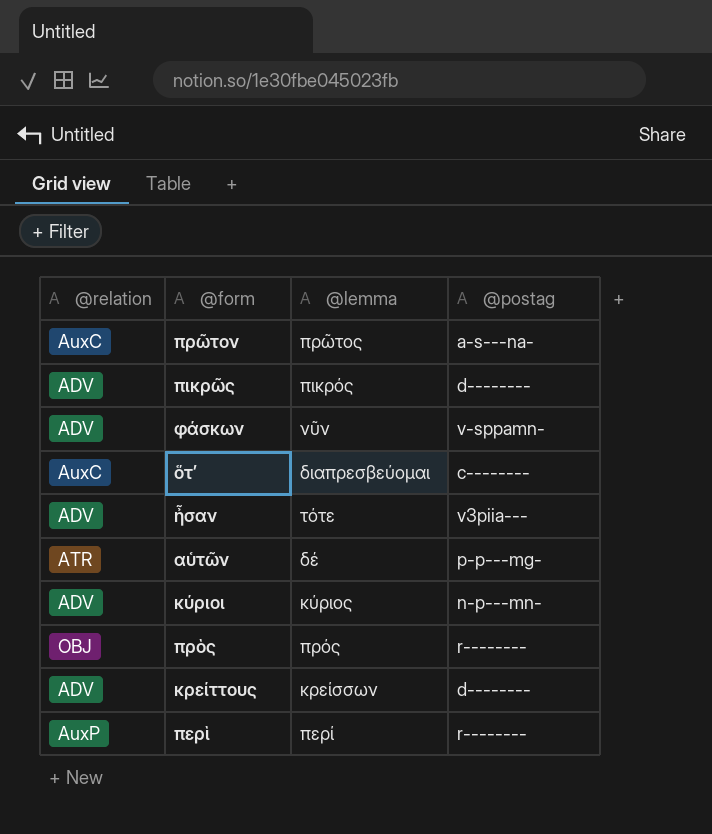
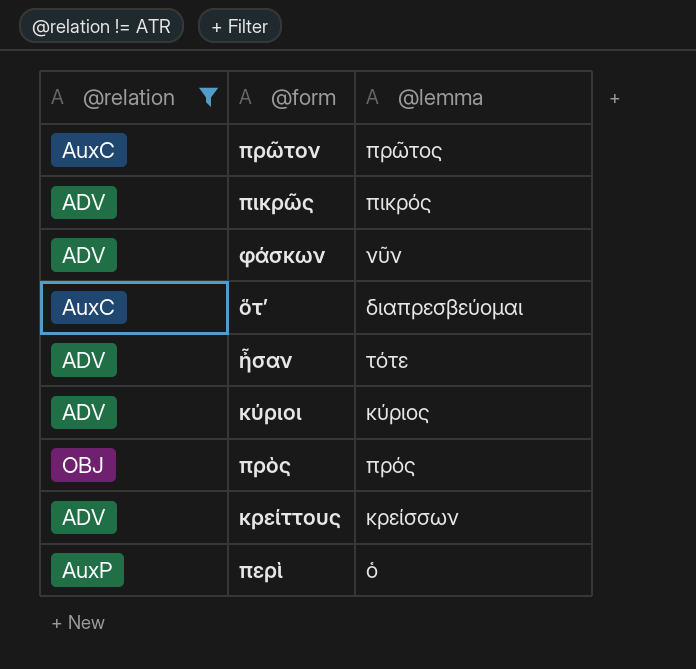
filter: none -> @relation != ATR
column @postag | position: 4 -> none
περὶ | @lemma: περί -> ὁ

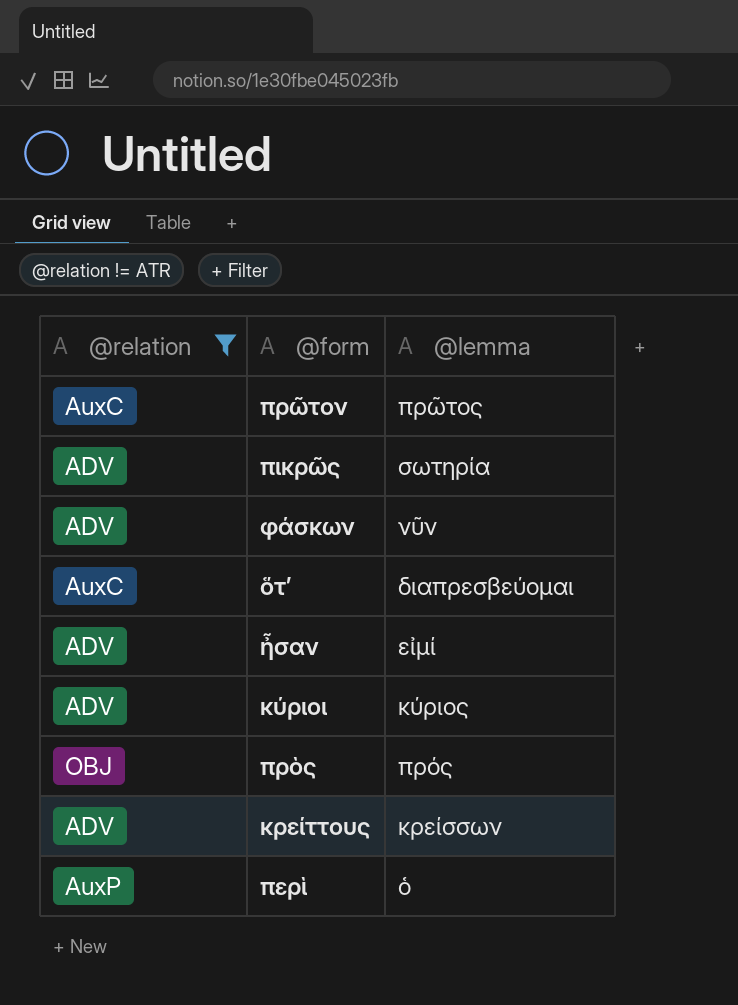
πικρῶς | @lemma: πικρός -> σωτηρία
ἦσαν | @lemma: τότε -> εἰμί

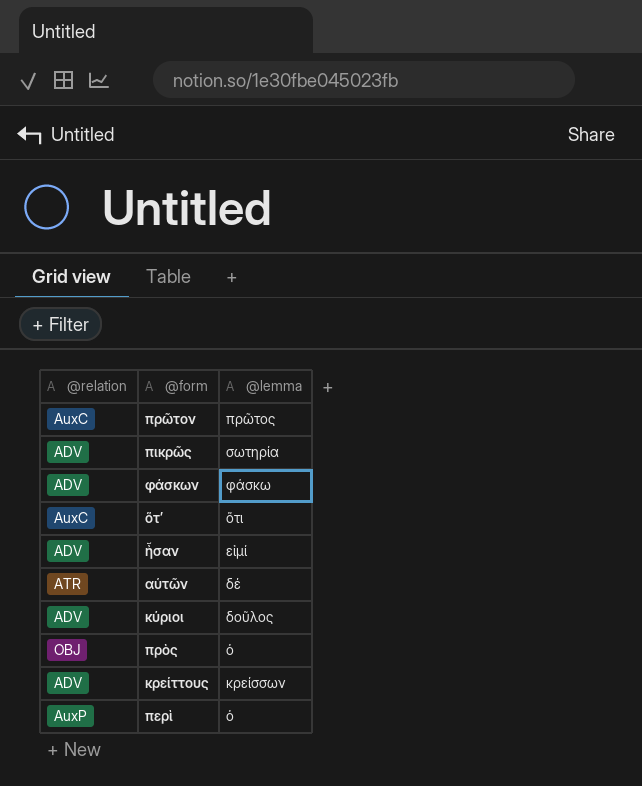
filter: @relation != ATR -> none
φάσκων | @lemma: νῦν -> φάσκω
ὅτʼ | @lemma: διαπρεσβεύομαι -> ὅτι
κύριοι | @lemma: κύριος -> δοῦλος
πρὸς | @lemma: πρός -> ὁ

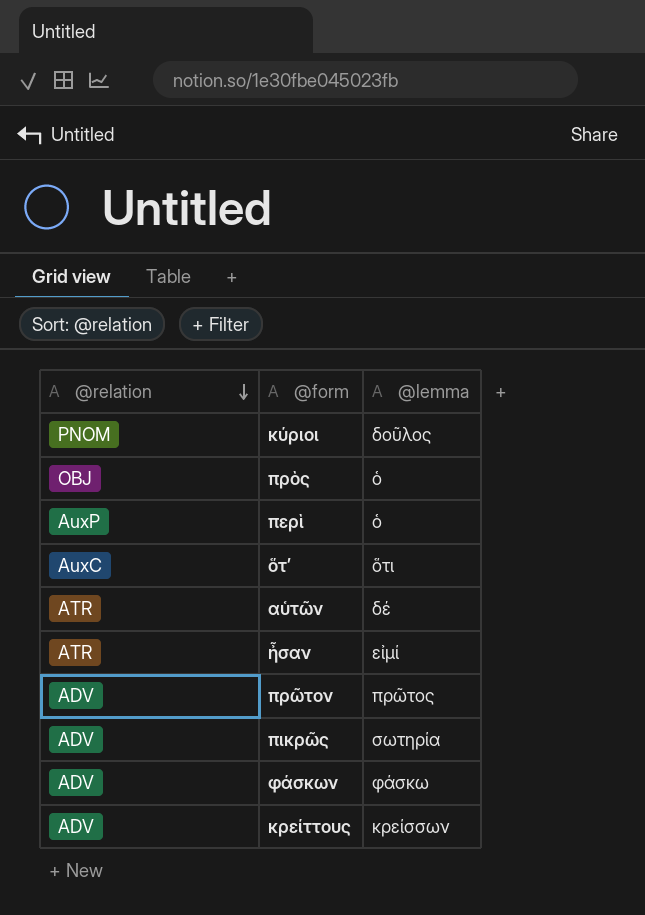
row order: none -> @relation descending
κύριοι | @relation: ADV -> PNOM
ἦσαν | @relation: ADV -> ATR
πρῶτον | @relation: AuxC -> ADV

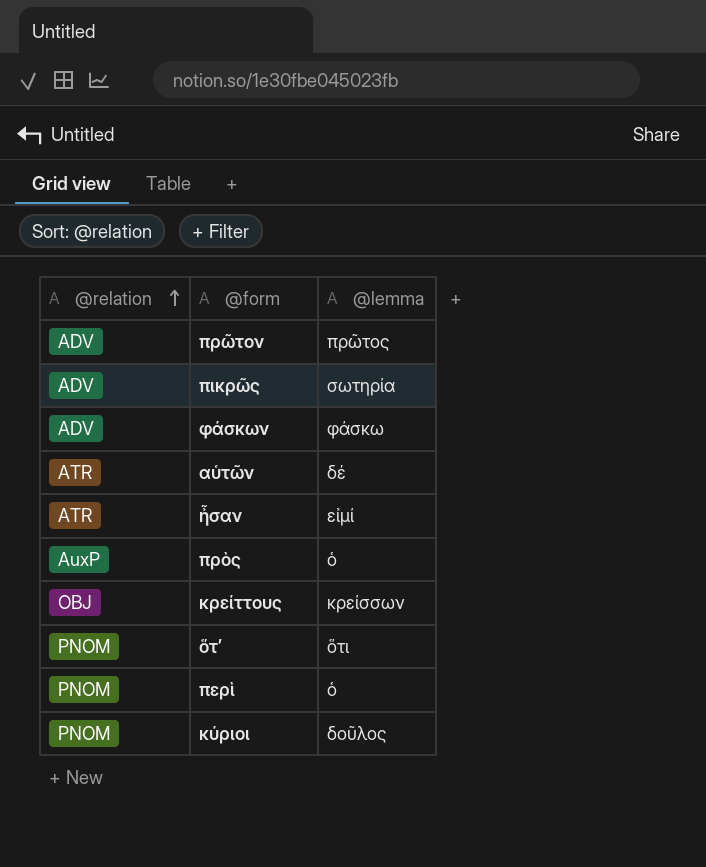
row order: @relation descending -> @relation ascending
πρὸς | @relation: OBJ -> AuxP
κρείττους | @relation: ADV -> OBJ
ὅτʼ | @relation: AuxC -> PNOM
περὶ | @relation: AuxP -> PNOM

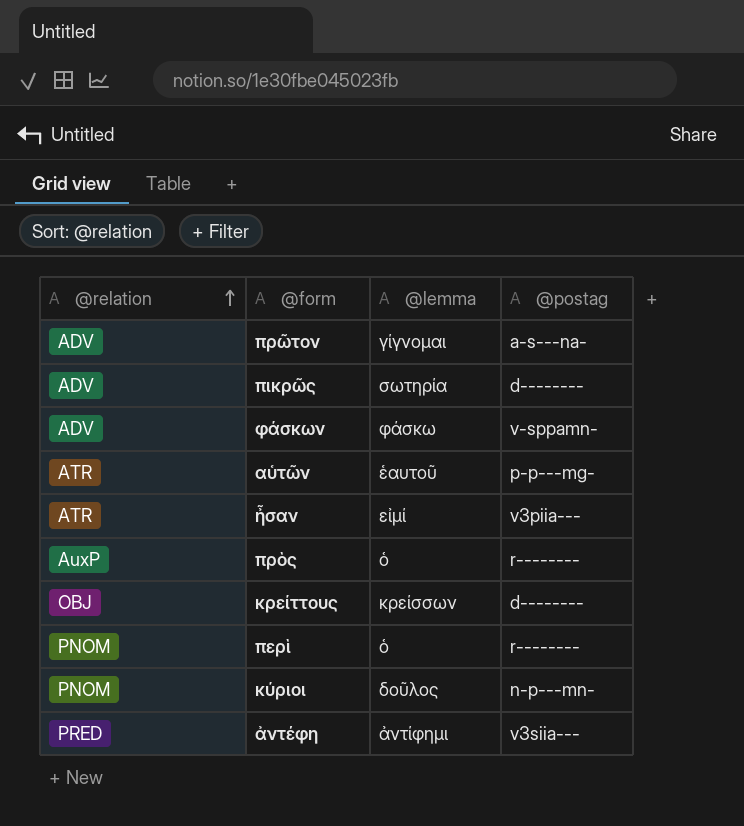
column @postag | position: none -> 4
row ὅτʼ: PNOM | ὅτι -> none
πρῶτον | @lemma: πρῶτος -> γίγνομαι
αὑτῶν | @lemma: δέ -> ἑαυτοῦ
row ἀντέφη: none -> PRED | ἀντίφημι | v3siia---

